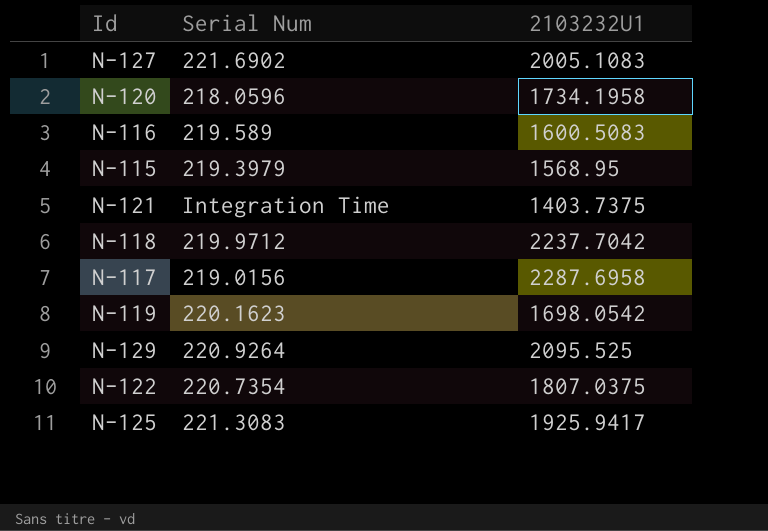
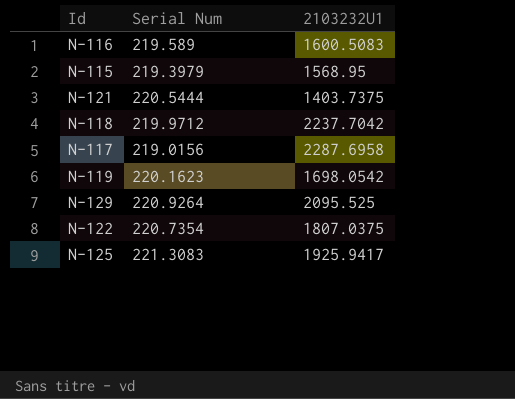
row N-127: 221.6902 | 2005.1083 -> none
row N-120: 218.0596 | 1734.1958 -> none
N-121 | Serial Num: Integration Time -> 220.5444

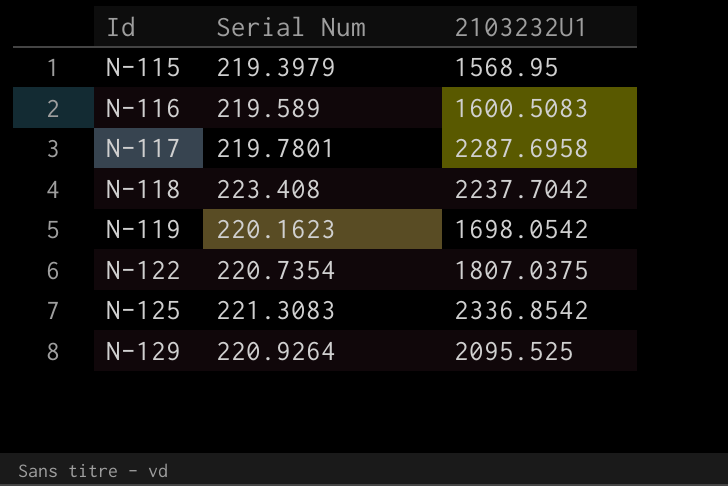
row order: none -> Id ascending
row N-121: 220.5444 | 1403.7375 -> none
N-117 | Serial Num: 219.0156 -> 219.7801
N-118 | Serial Num: 219.9712 -> 223.408
N-125 | 2103232U1: 1925.9417 -> 2336.8542

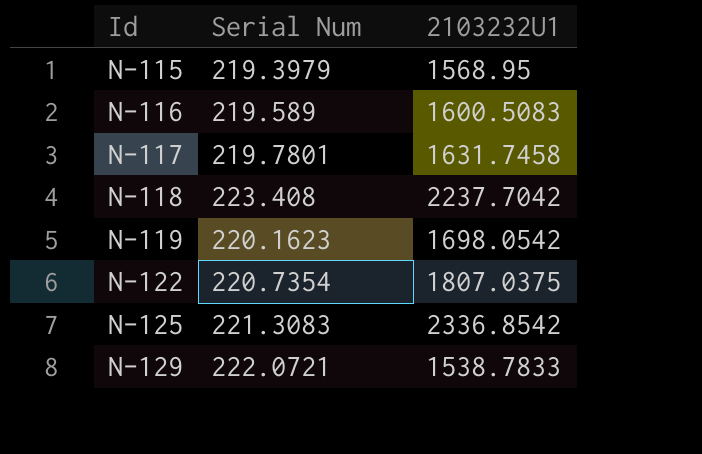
N-117 | 2103232U1: 2287.6958 -> 1631.7458
N-129 | Serial Num: 220.9264 -> 222.0721
N-129 | 2103232U1: 2095.525 -> 1538.7833

